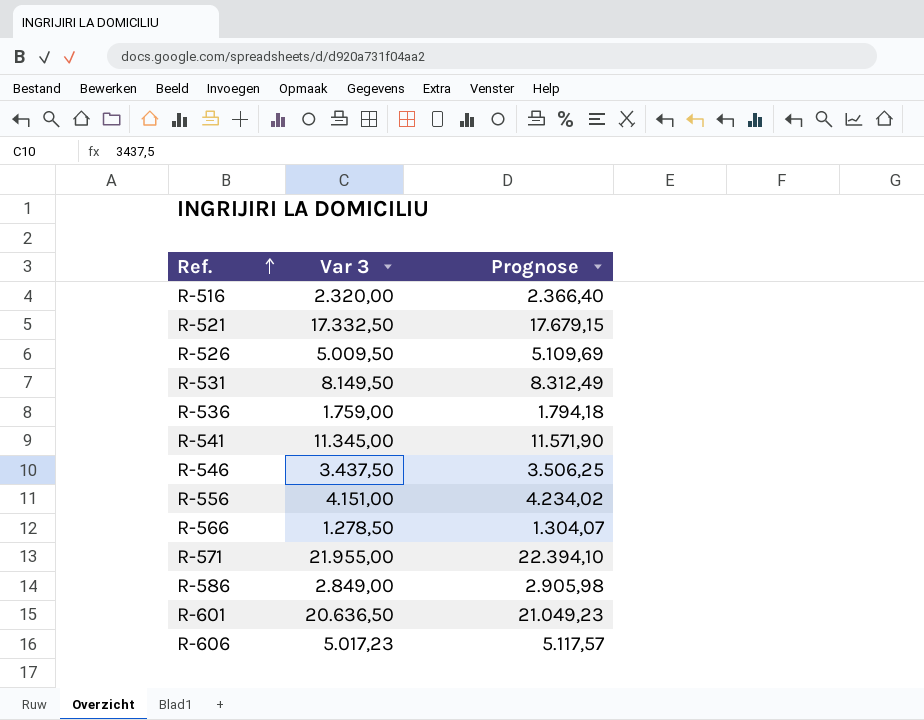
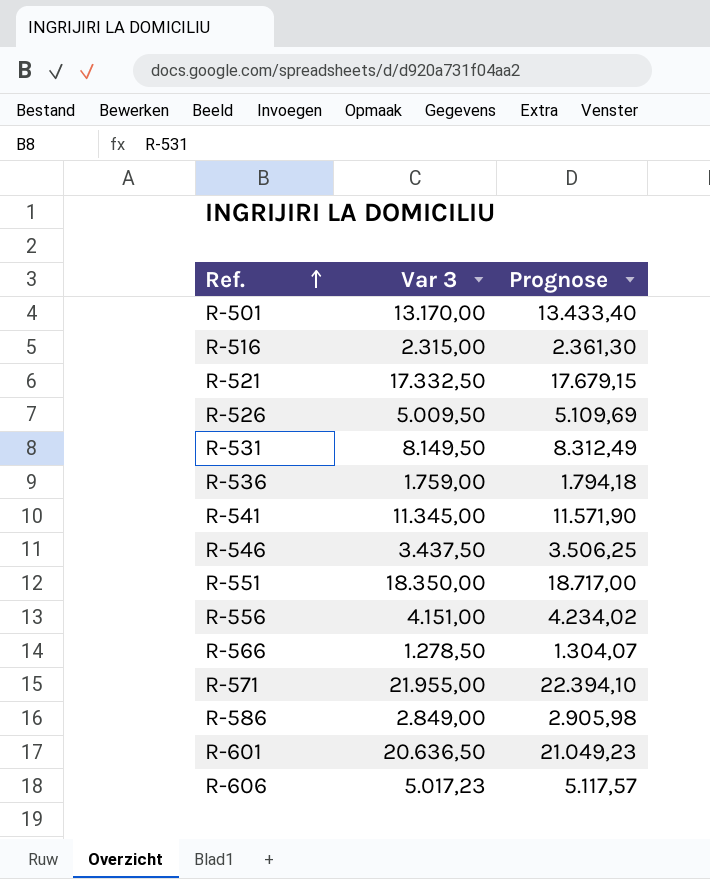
row R-501: none -> 13.170,00 | 13.433,40
R-516 | Var 3: 2.320,00 -> 2.315,00
R-516 | Prognose: 2.366,40 -> 2.361,30
row R-551: none -> 18.350,00 | 18.717,00

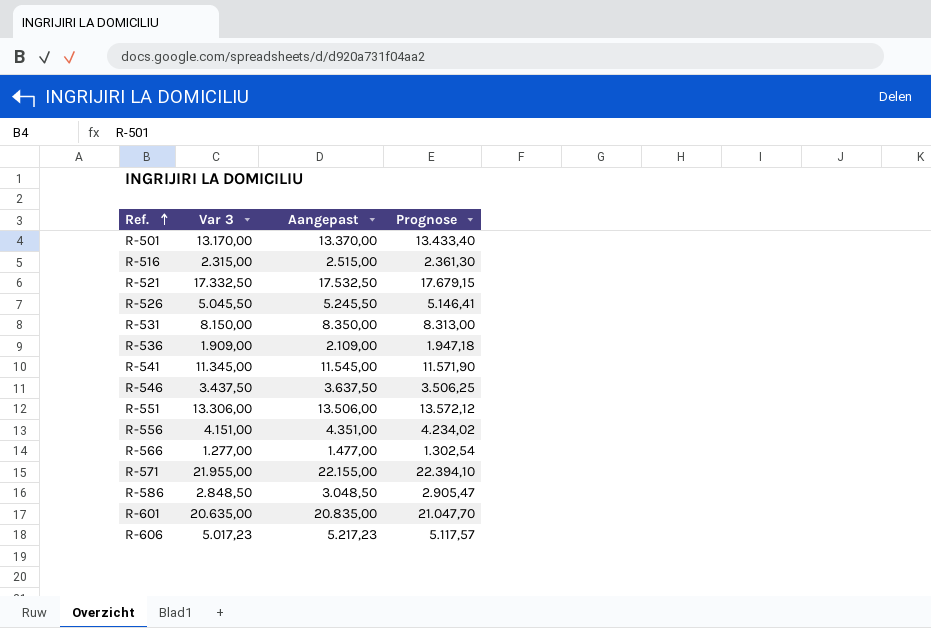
column Aangepast | formula: none -> [Var 3] + 200
R-526 | Var 3: 5.009,50 -> 5.045,50
R-526 | Prognose: 5.109,69 -> 5.146,41
R-531 | Var 3: 8.149,50 -> 8.150,00
R-531 | Prognose: 8.312,49 -> 8.313,00
R-536 | Var 3: 1.759,00 -> 1.909,00
R-536 | Prognose: 1.794,18 -> 1.947,18
R-551 | Var 3: 18.350,00 -> 13.306,00
R-551 | Prognose: 18.717,00 -> 13.572,12
R-566 | Var 3: 1.278,50 -> 1.277,00
R-566 | Prognose: 1.304,07 -> 1.302,54
R-586 | Var 3: 2.849,00 -> 2.848,50
R-586 | Prognose: 2.905,98 -> 2.905,47
R-601 | Var 3: 20.636,50 -> 20.635,00
R-601 | Prognose: 21.049,23 -> 21.047,70

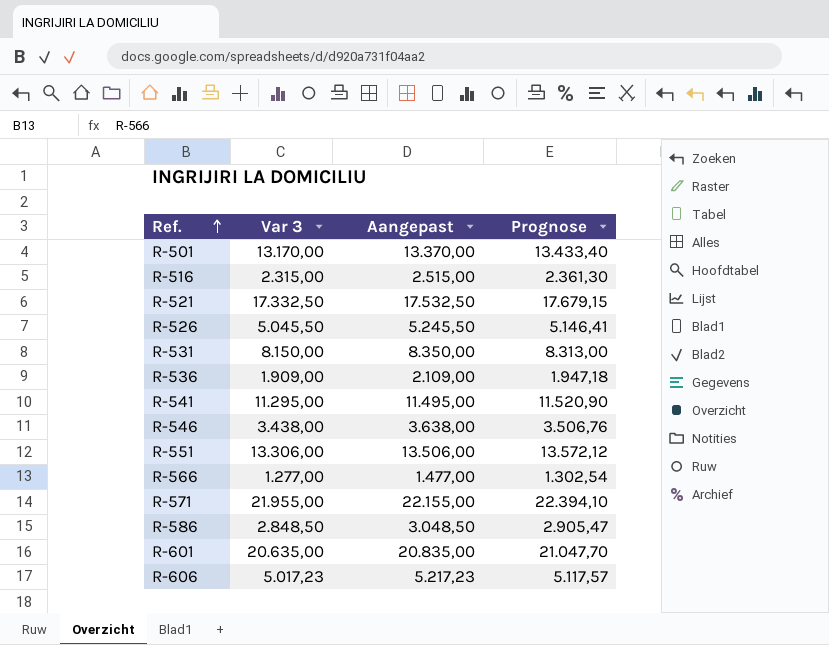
row R-556: 4.151,00 | 4.351,00 | 4.234,02 -> none
R-541 | Var 3: 11.345,00 -> 11.295,00
R-541 | Aangepast: 11.545,00 -> 11.495,00
R-541 | Prognose: 11.571,90 -> 11.520,90
R-546 | Var 3: 3.437,50 -> 3.438,00
R-546 | Aangepast: 3.637,50 -> 3.638,00
R-546 | Prognose: 3.506,25 -> 3.506,76

